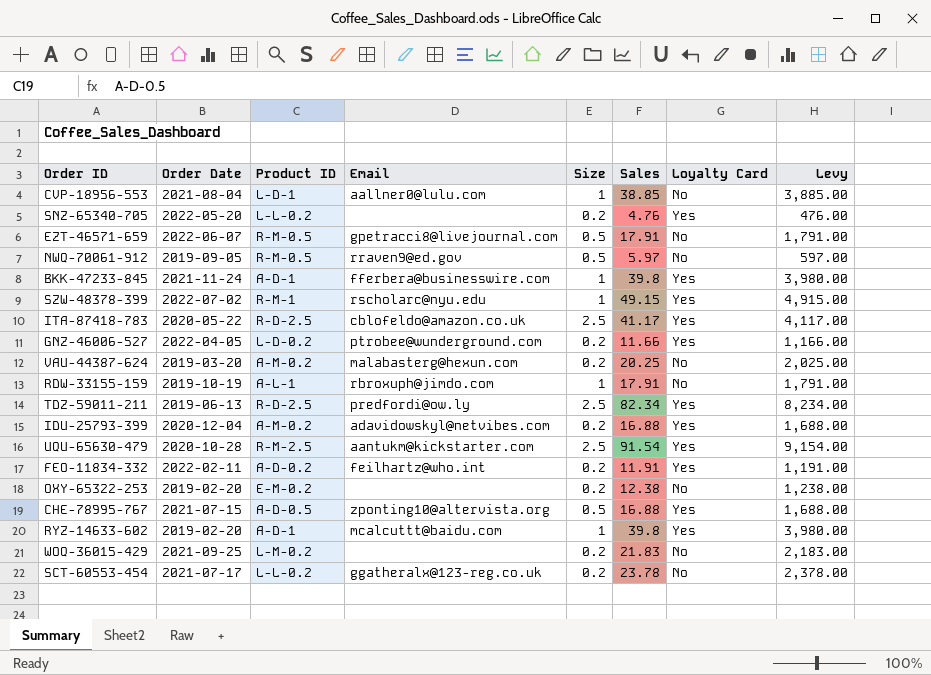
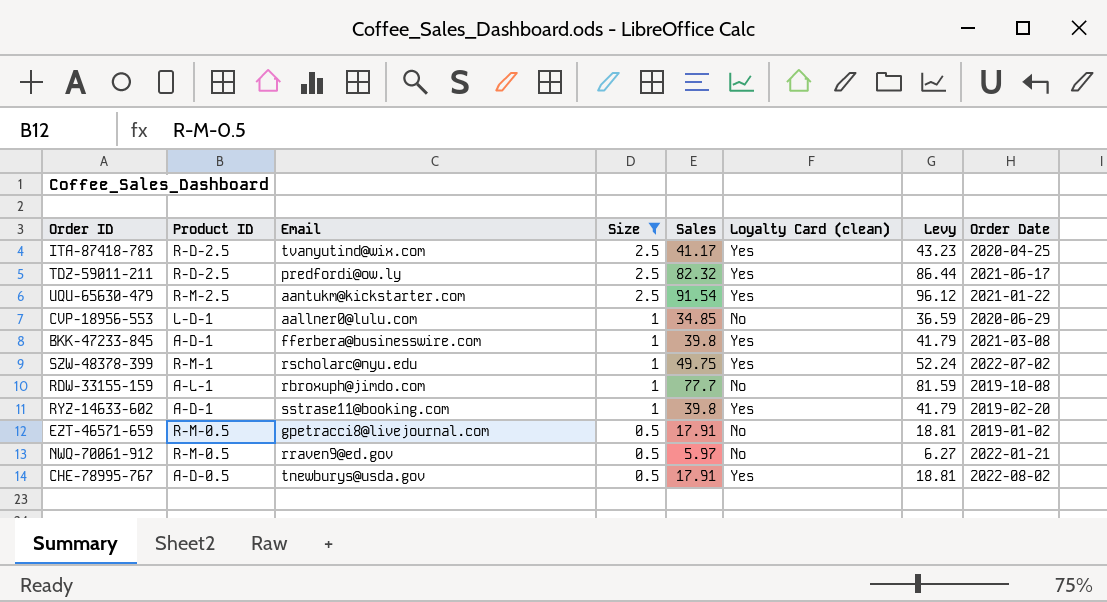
filter: none -> Size != 0.2
row order: none -> Size descending
column name: Loyalty Card -> Loyalty Card (clean)
column Levy | formula: [Sales] * 100 -> [Sales] * 1.05
column Order Date | position: 2 -> 8
ITA-87418-783 | Email: cblofeldo@amazon.co.uk -> tvanyutind@wix.com
ITA-87418-783 | Order Date: 2020-05-22 -> 2020-04-25
TDZ-59011-211 | Sales: 82.34 -> 82.32
TDZ-59011-211 | Order Date: 2019-06-13 -> 2021-06-17
UQU-65630-479 | Order Date: 2020-10-28 -> 2021-01-22
CVP-18956-553 | Sales: 38.85 -> 34.85
CVP-18956-553 | Order Date: 2021-08-04 -> 2020-06-29
BKK-47233-845 | Order Date: 2021-11-24 -> 2021-03-08
SZW-48378-399 | Sales: 49.15 -> 49.75
RDW-33155-159 | Sales: 17.91 -> 77.7
RDW-33155-159 | Order Date: 2019-10-19 -> 2019-10-08
RYZ-14633-602 | Email: mcalcuttt@baidu.com -> sstrase11@booking.com
EZT-46571-659 | Order Date: 2022-06-07 -> 2019-01-02
NWQ-70061-912 | Order Date: 2019-09-05 -> 2022-01-21
CHE-78995-767 | Email: zponting10@altervista.org -> tnewburys@usda.gov
CHE-78995-767 | Sales: 16.88 -> 17.91
CHE-78995-767 | Order Date: 2021-07-15 -> 2022-08-02

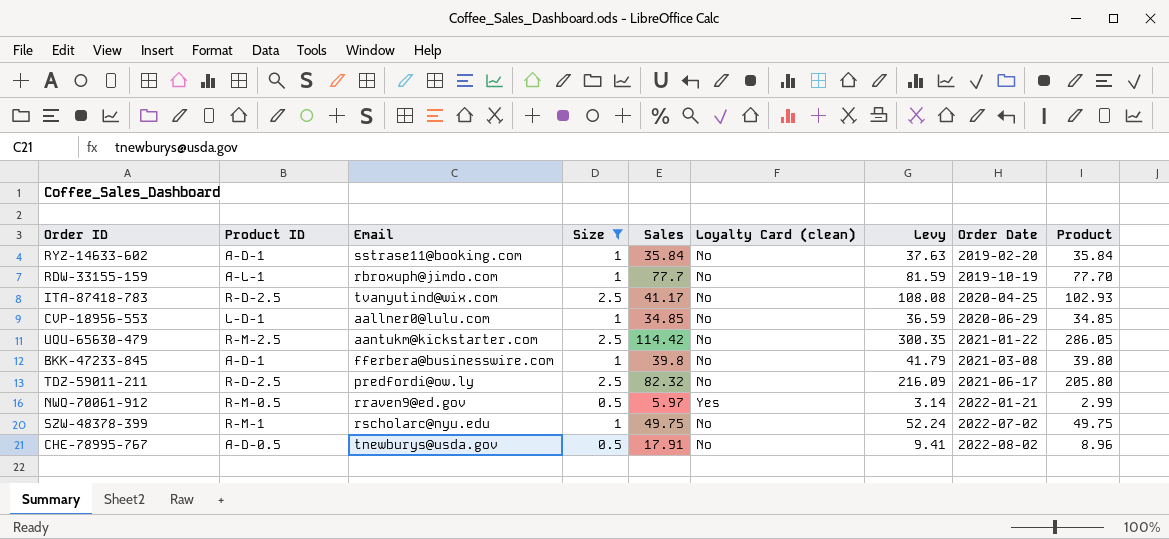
row order: Size descending -> Order Date ascending
column Levy | formula: [Sales] * 1.05 -> [Product] * 1.05
column Product | formula: none -> [Size] * [Sales]
row EZT-46571-659: R-M-0.5 | gpetracci8@livejournal.com | 0.5 | 17.91 | No | 18.81 | 2019-01-02 -> none
RYZ-14633-602 | Sales: 39.8 -> 35.84
RYZ-14633-602 | Loyalty Card (clean): Yes -> No
RDW-33155-159 | Order Date: 2019-10-08 -> 2019-10-19
ITA-87418-783 | Loyalty Card (clean): Yes -> No
UQU-65630-479 | Sales: 91.54 -> 114.42
UQU-65630-479 | Loyalty Card (clean): Yes -> No
BKK-47233-845 | Loyalty Card (clean): Yes -> No
TDZ-59011-211 | Loyalty Card (clean): Yes -> No
NWQ-70061-912 | Loyalty Card (clean): No -> Yes
SZW-48378-399 | Loyalty Card (clean): Yes -> No
CHE-78995-767 | Loyalty Card (clean): Yes -> No

